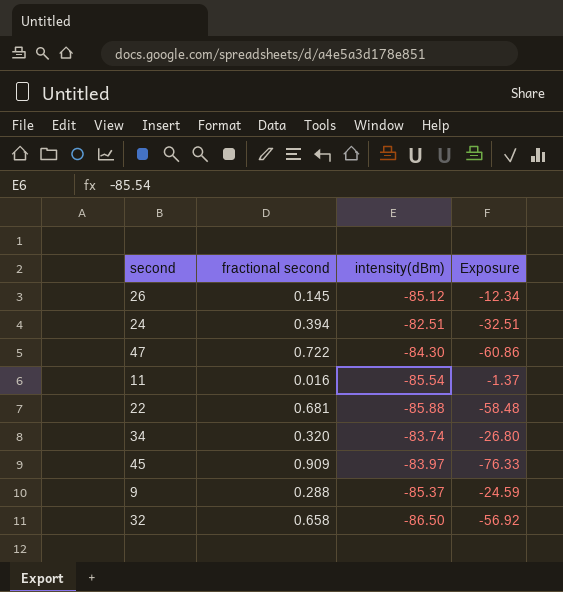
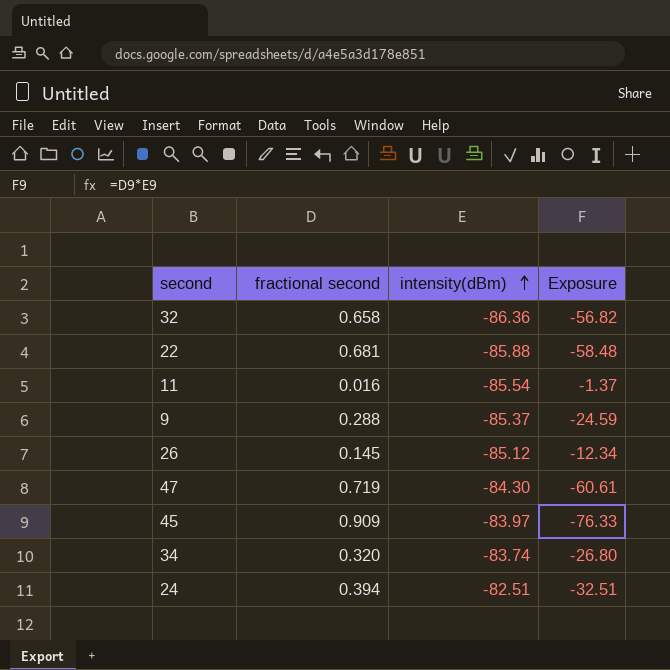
row order: none -> intensity(dBm) ascending
32 | intensity(dBm): -86.50 -> -86.36
32 | Exposure: -56.92 -> -56.82
47 | fractional second: 0.722 -> 0.719
47 | Exposure: -60.86 -> -60.61

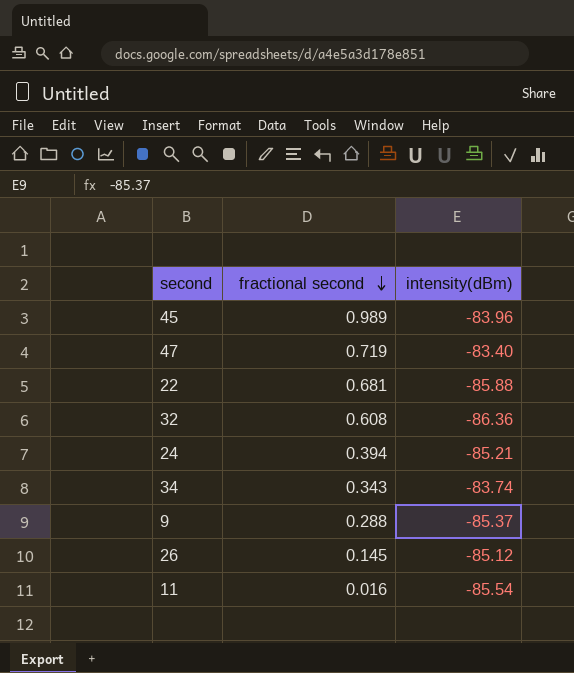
row order: intensity(dBm) ascending -> fractional second descending
column Exposure | formula: [fractional second] * [intensity(dBm)] -> none
45 | fractional second: 0.909 -> 0.989
45 | intensity(dBm): -83.97 -> -83.96
47 | intensity(dBm): -84.30 -> -83.40
32 | fractional second: 0.658 -> 0.608
24 | intensity(dBm): -82.51 -> -85.21
34 | fractional second: 0.320 -> 0.343

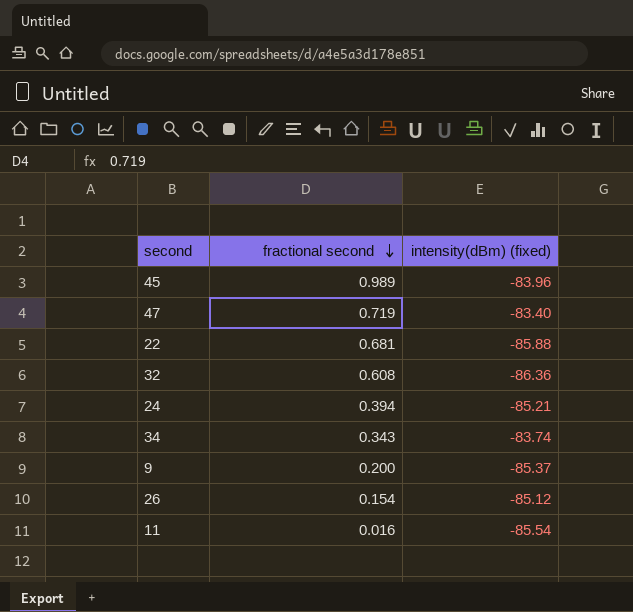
column name: intensity(dBm) -> intensity(dBm) (fixed)
9 | fractional second: 0.288 -> 0.200
26 | fractional second: 0.145 -> 0.154

